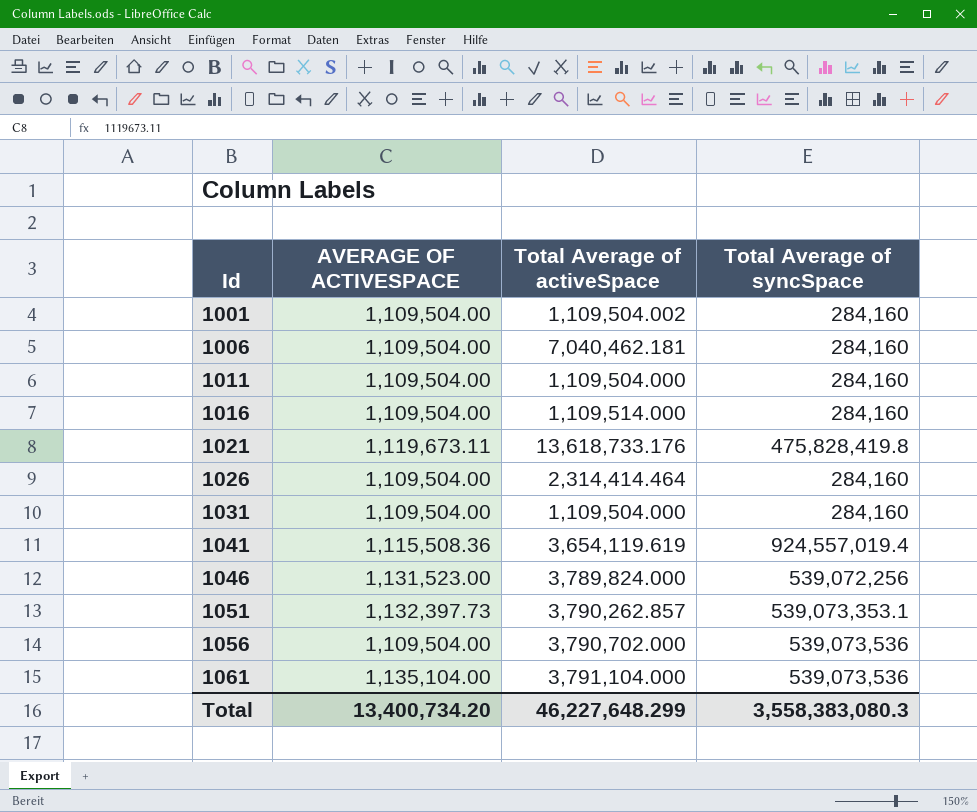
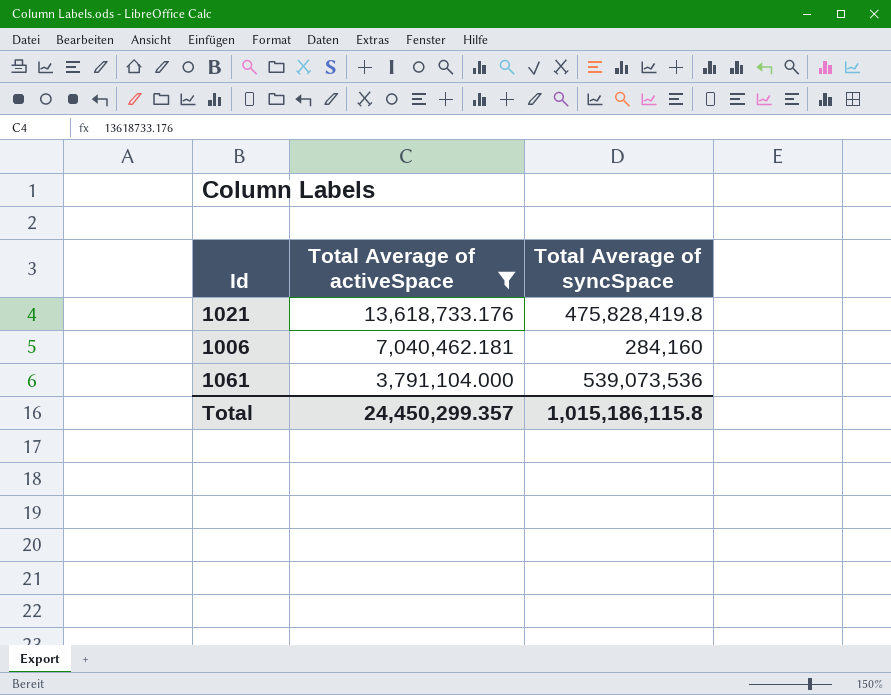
filter: none -> Total Average of activeSpace >= 3,791,104.000
row order: Id ascending -> Total Average of activeSpace descending
column AVERAGE OF ACTIVESPACE | position: 2 -> none
Total | Total Average of activeSpace: 46,227,648.299 -> 24,450,299.357
Total | Total Average of syncSpace: 3,558,383,080.3 -> 1,015,186,115.8

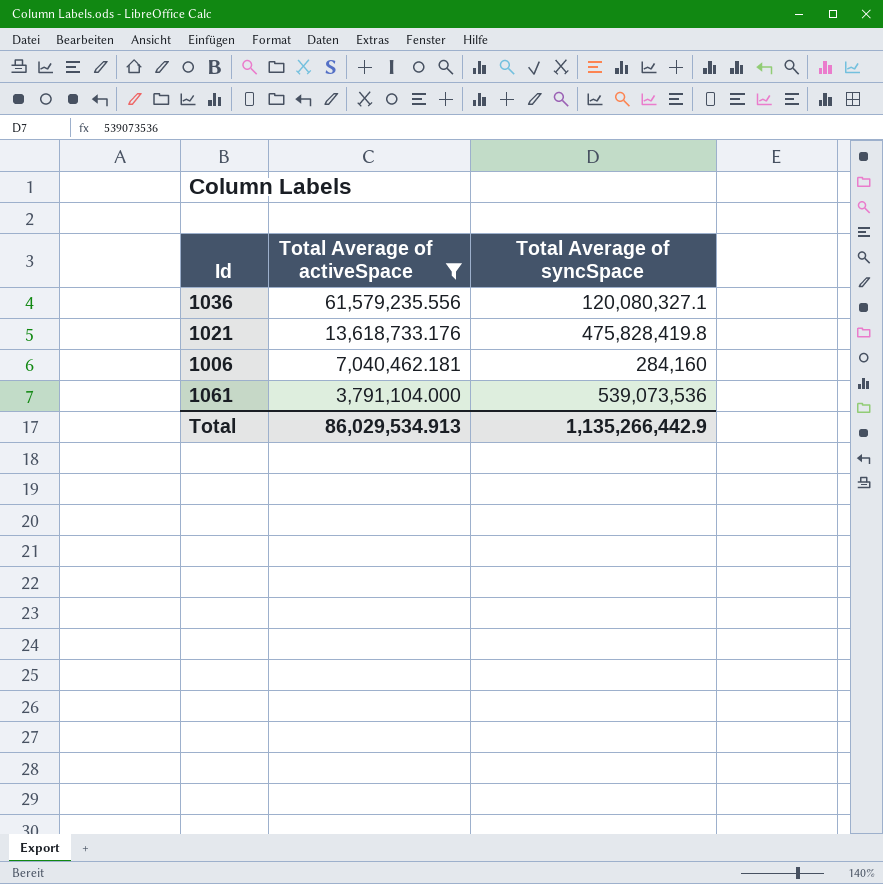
row 1036: none -> 61,579,235.556 | 120,080,327.1
Total | Total Average of activeSpace: 24,450,299.357 -> 86,029,534.913
Total | Total Average of syncSpace: 1,015,186,115.8 -> 1,135,266,442.9

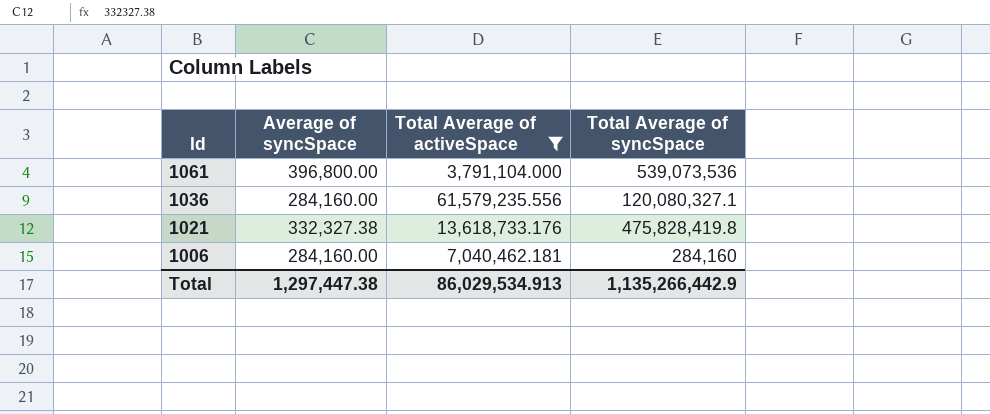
row order: Total Average of activeSpace descending -> Id descending
column Average of syncSpace | position: none -> 2

